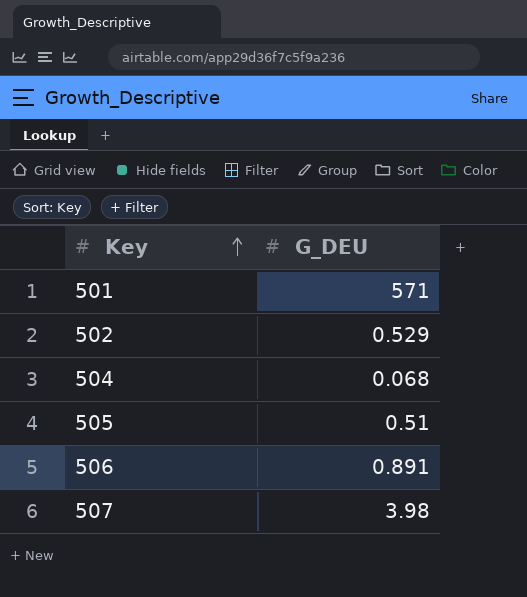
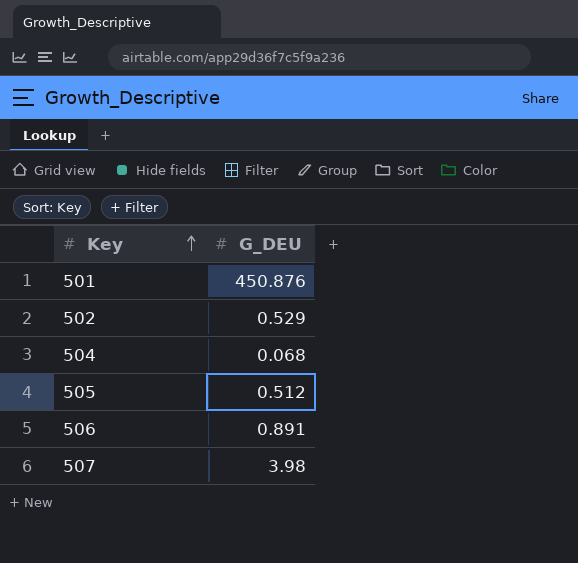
501 | G_DEU: 571 -> 450.876
505 | G_DEU: 0.51 -> 0.512

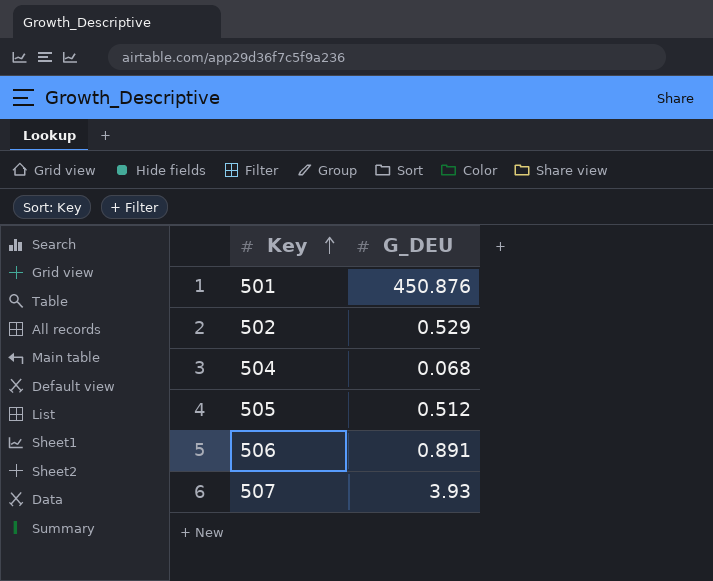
507 | G_DEU: 3.98 -> 3.93

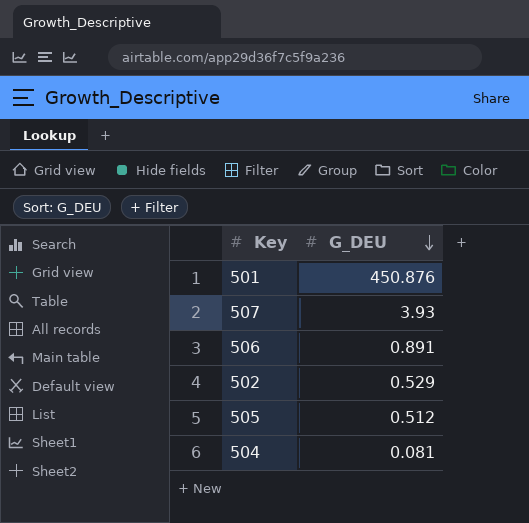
row order: Key ascending -> G_DEU descending
504 | G_DEU: 0.068 -> 0.081

